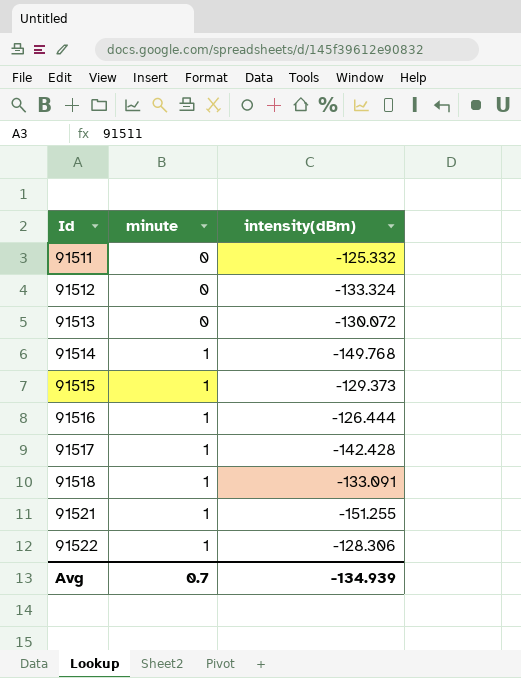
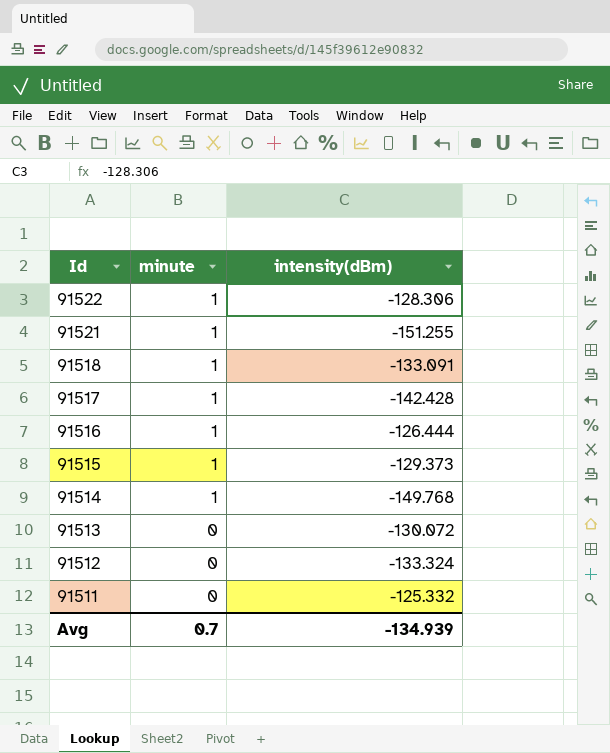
row order: Id ascending -> Id descending

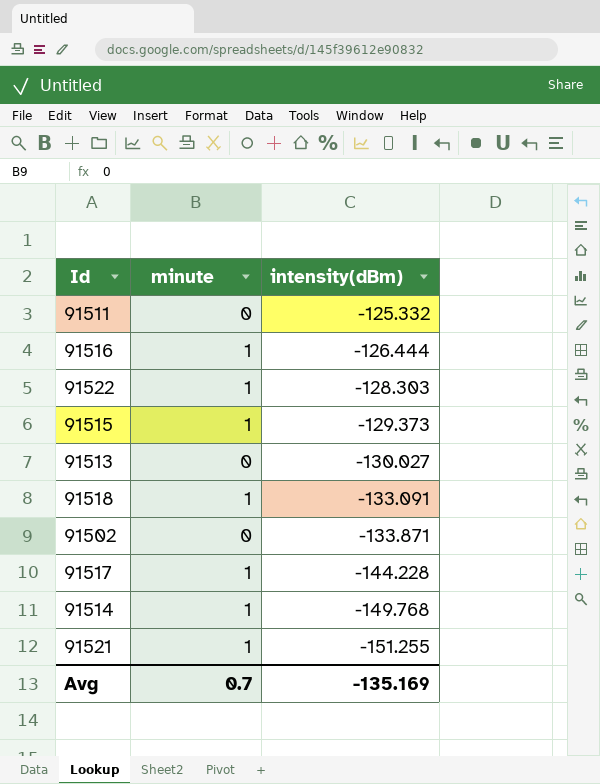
row order: Id descending -> intensity(dBm) descending
row 91512: 0 | -133.324 -> none
91522 | intensity(dBm): -128.306 -> -128.303
91513 | intensity(dBm): -130.072 -> -130.027
row 91502: none -> 0 | -133.871
91517 | intensity(dBm): -142.428 -> -144.228
Avg | intensity(dBm): -134.939 -> -135.169

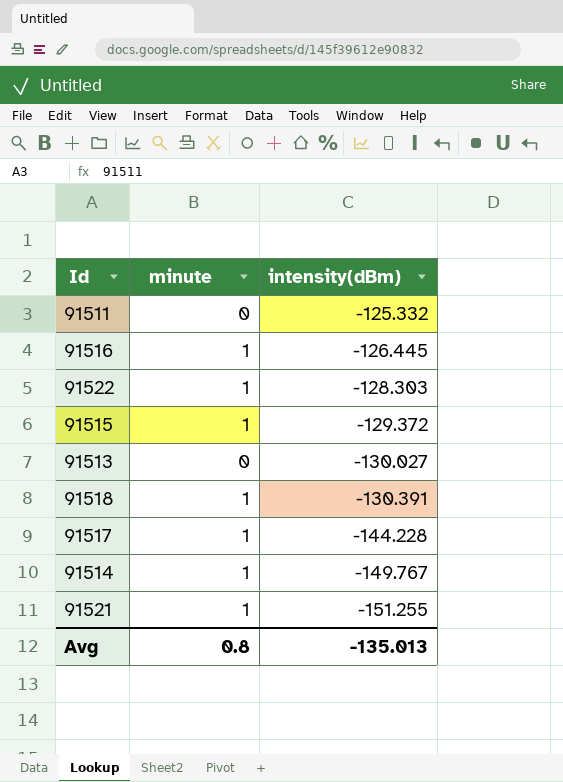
row 91502: 0 | -133.871 -> none
91516 | intensity(dBm): -126.444 -> -126.445
91515 | intensity(dBm): -129.373 -> -129.372
91518 | intensity(dBm): -133.091 -> -130.391
91514 | intensity(dBm): -149.768 -> -149.767
Avg | minute: 0.7 -> 0.8
Avg | intensity(dBm): -135.169 -> -135.013

